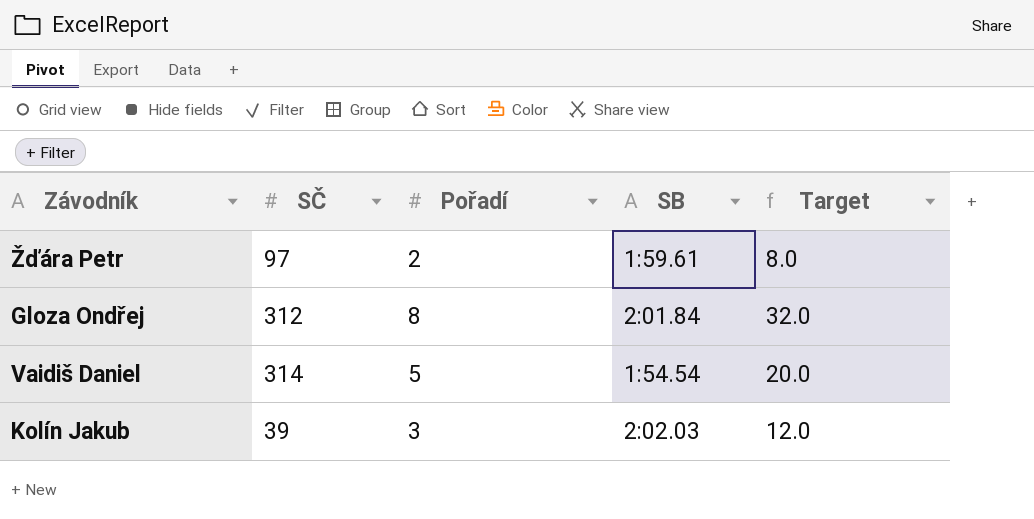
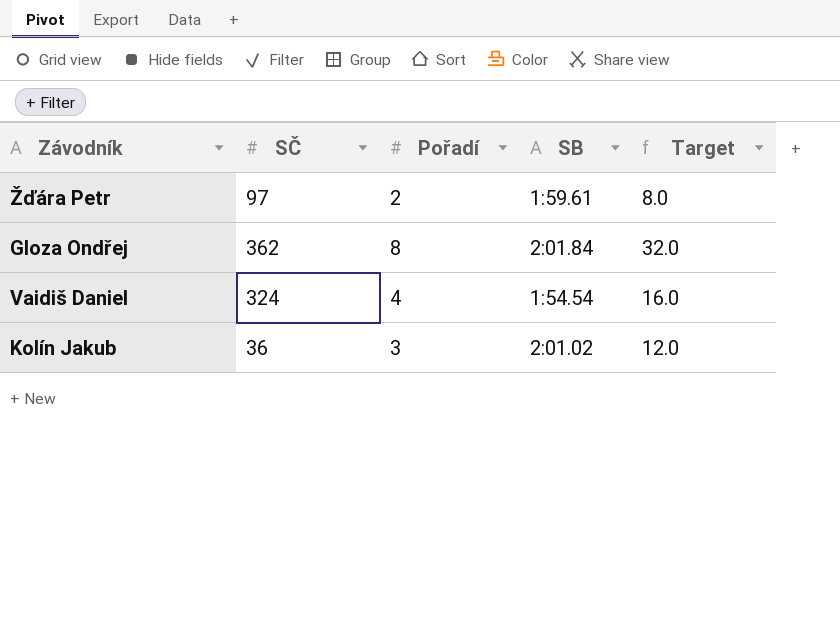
Gloza Ondřej | SČ: 312 -> 362
Vaidiš Daniel | SČ: 314 -> 324
Vaidiš Daniel | Pořadí: 5 -> 4
Vaidiš Daniel | Target: 20.0 -> 16.0
Kolín Jakub | SČ: 39 -> 36
Kolín Jakub | SB: 2:02.03 -> 2:01.02

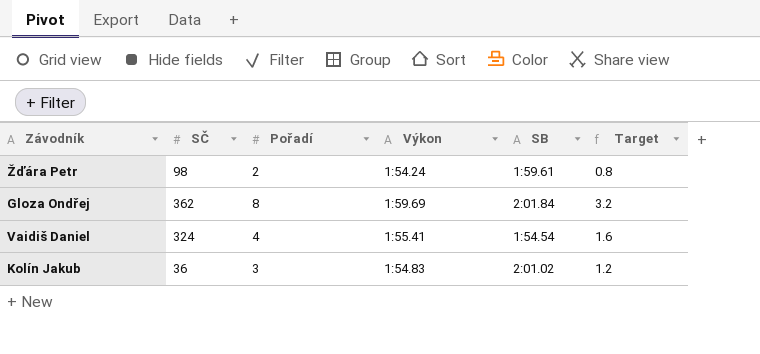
column Výkon | position: none -> 4
column Target | formula: [Pořadí] * 4 -> [Pořadí] * 0.4
Žďára Petr | SČ: 97 -> 98

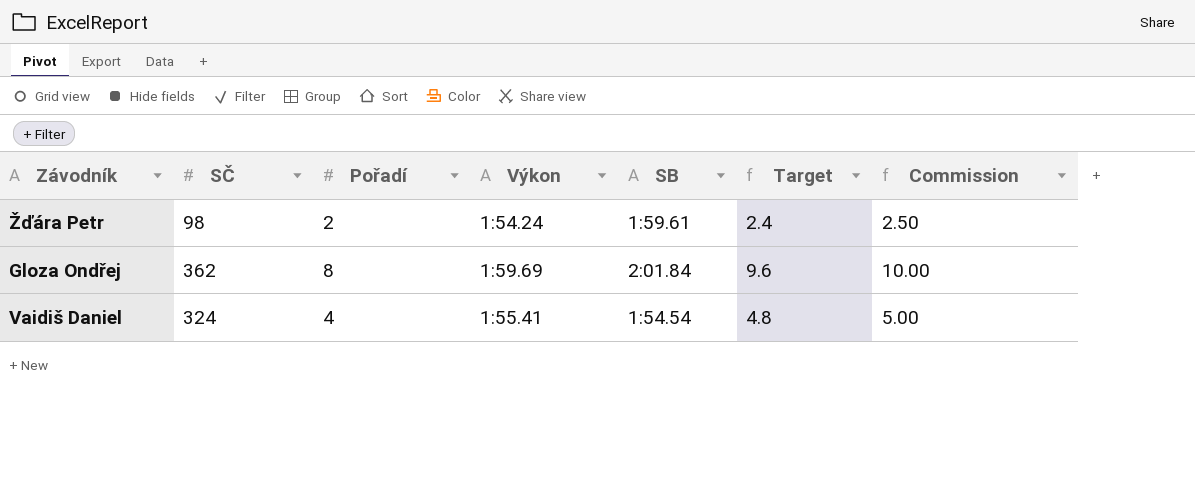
column Target | formula: [Pořadí] * 0.4 -> [Pořadí] * 1.2
column Commission | formula: none -> [Pořadí] * 1.25
row Kolín Jakub: 36 | 3 | 1:54.83 | 2:01.02 | 1.2 -> none

